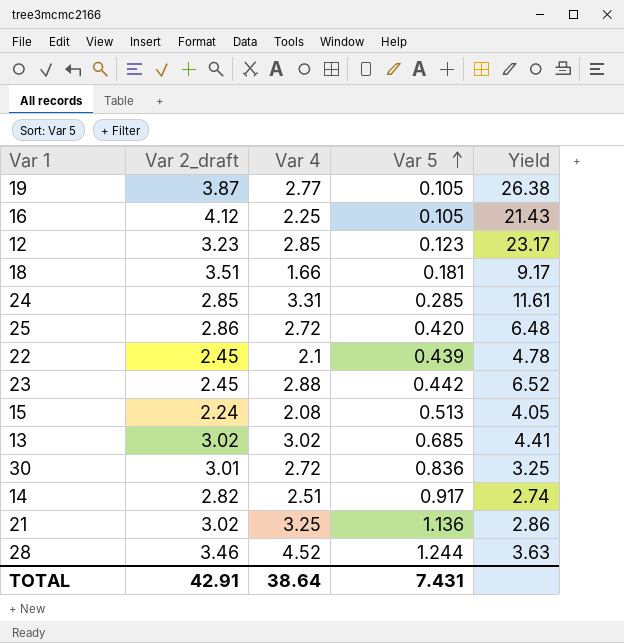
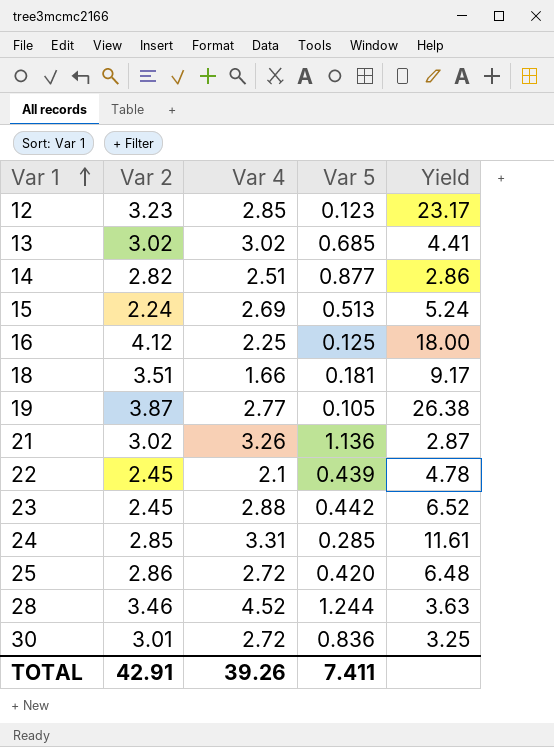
row order: Var 5 ascending -> Var 1 ascending
column name: Var 2_draft -> Var 2
14 | Var 5: 0.917 -> 0.877
14 | Yield: 2.74 -> 2.86
15 | Var 4: 2.08 -> 2.69
15 | Yield: 4.05 -> 5.24
16 | Var 5: 0.105 -> 0.125
16 | Yield: 21.43 -> 18.00
21 | Var 4: 3.25 -> 3.26
21 | Yield: 2.86 -> 2.87
TOTAL | Var 4: 38.64 -> 39.26
TOTAL | Var 5: 7.431 -> 7.411

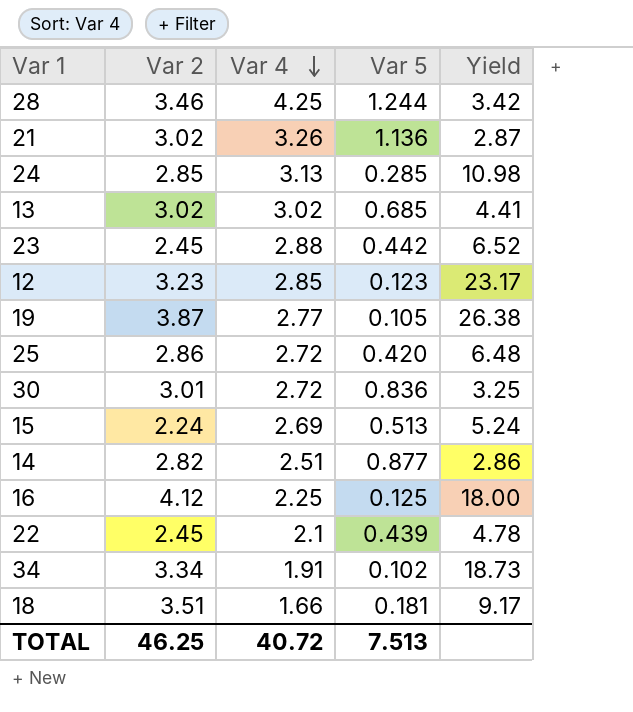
row order: Var 1 ascending -> Var 4 descending
28 | Var 4: 4.52 -> 4.25
28 | Yield: 3.63 -> 3.42
24 | Var 4: 3.31 -> 3.13
24 | Yield: 11.61 -> 10.98
row 34: none -> 3.34 | 1.91 | 0.102 | 18.73
TOTAL | Var 2: 42.91 -> 46.25
TOTAL | Var 4: 39.26 -> 40.72
TOTAL | Var 5: 7.411 -> 7.513

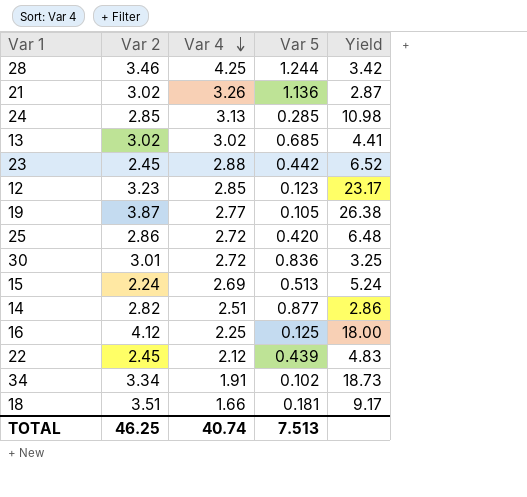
22 | Var 4: 2.1 -> 2.12
22 | Yield: 4.78 -> 4.83
TOTAL | Var 4: 40.72 -> 40.74

